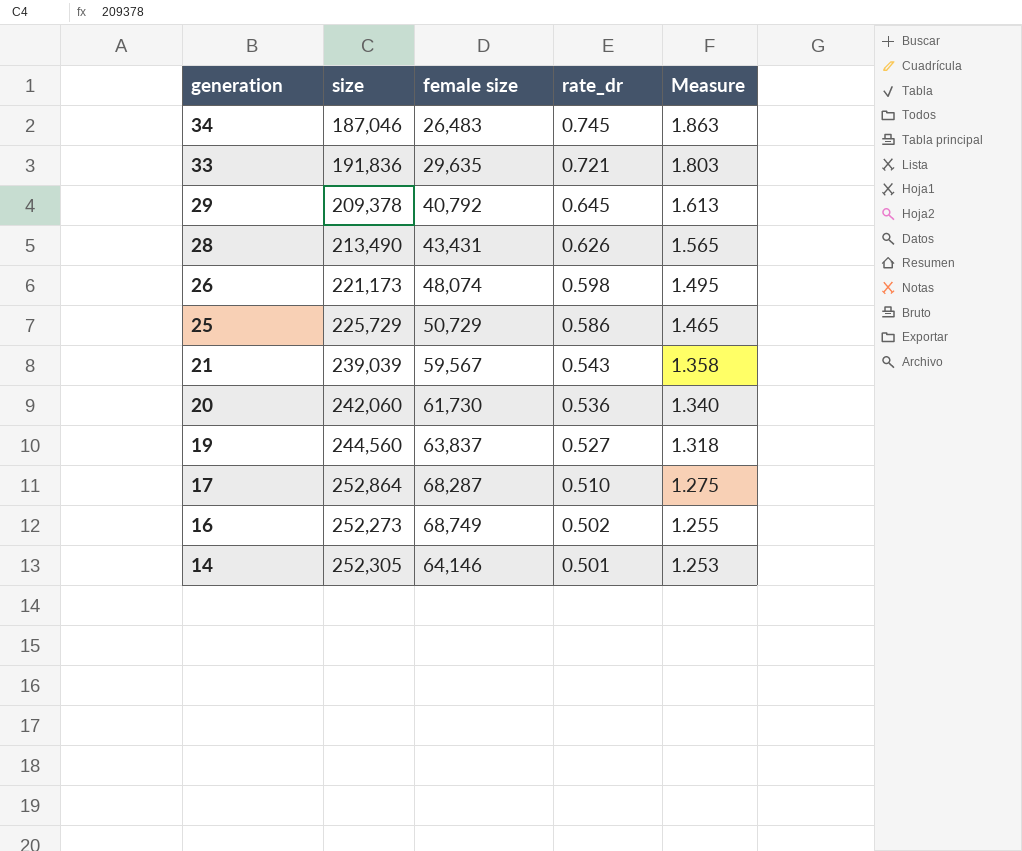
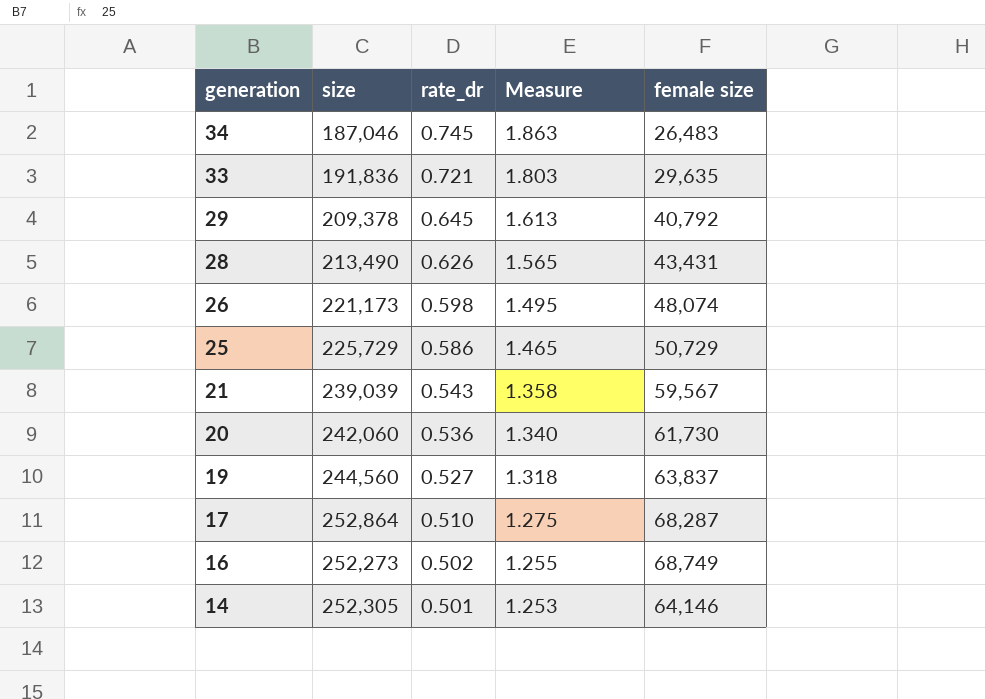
column female size | position: 3 -> 5

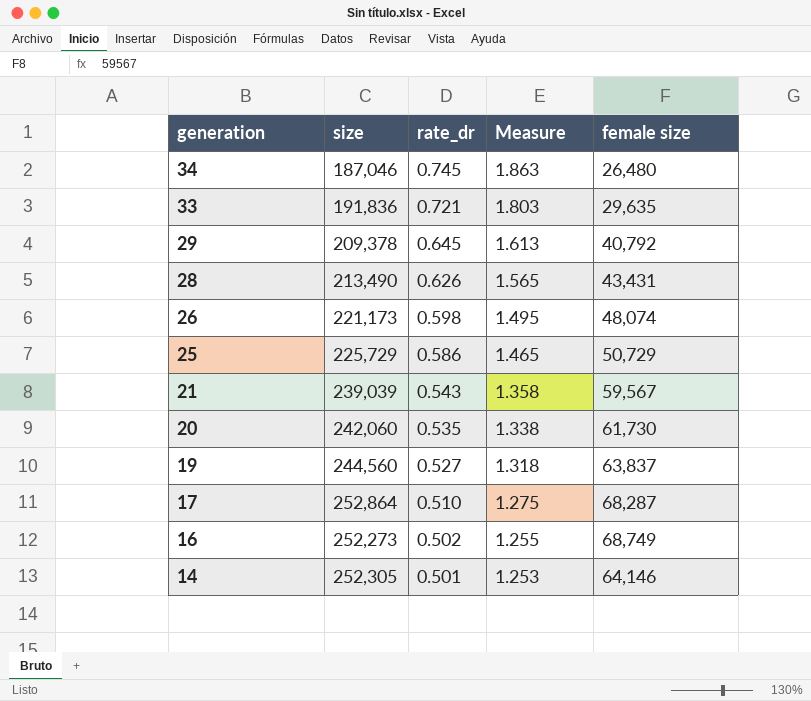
34 | female size: 26,483 -> 26,480
20 | rate_dr: 0.536 -> 0.535
20 | Measure: 1.340 -> 1.338

